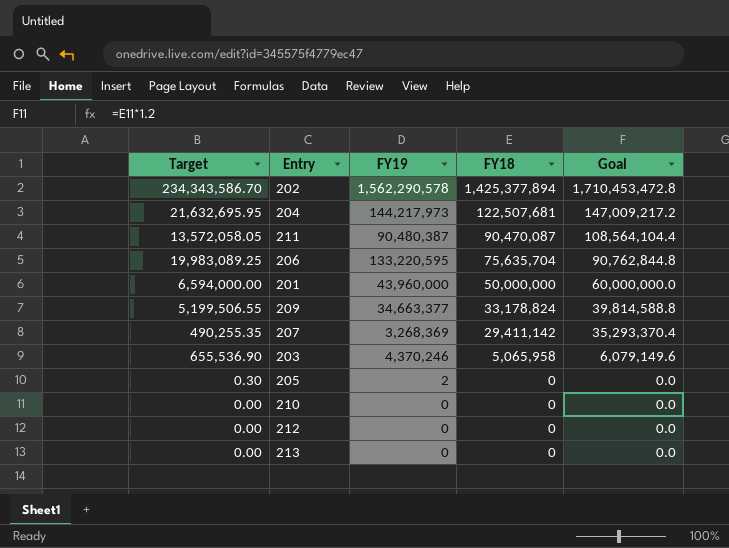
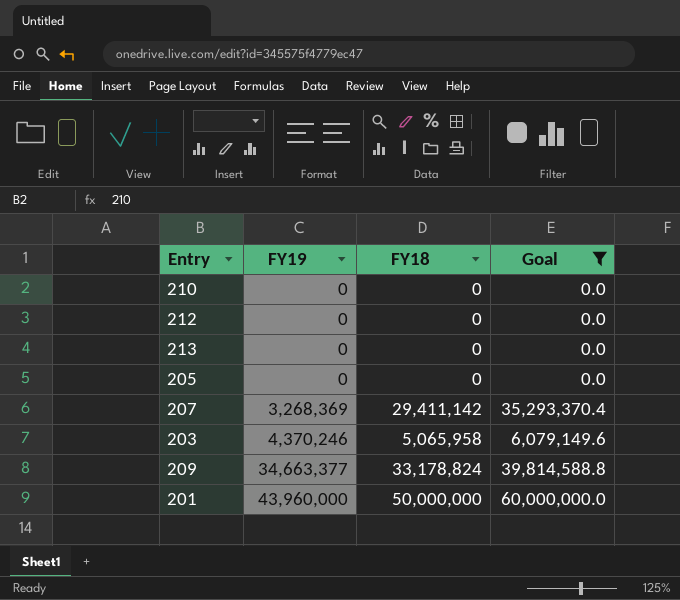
filter: none -> Goal <= 60,000,000.0
row order: FY18 descending -> FY19 ascending
column Target | formula: [FY19] * 0.15 -> none
205 | FY19: 2 -> 0

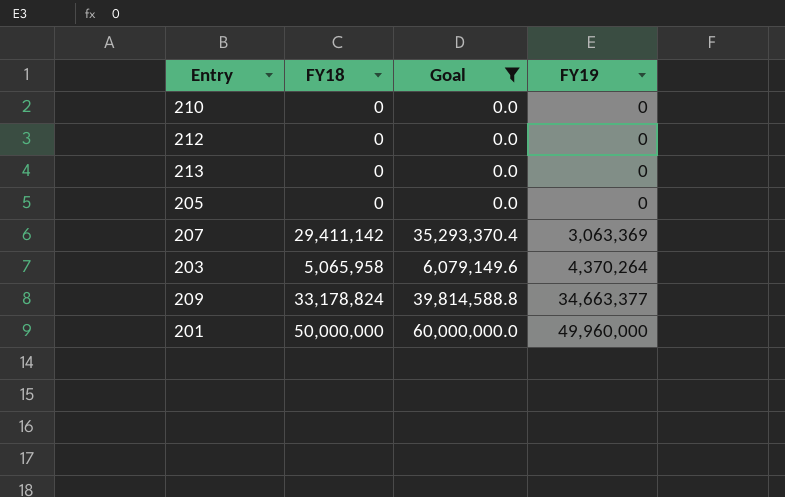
column FY19 | position: 2 -> 4
207 | FY19: 3,268,369 -> 3,063,369
203 | FY19: 4,370,246 -> 4,370,264
201 | FY19: 43,960,000 -> 49,960,000

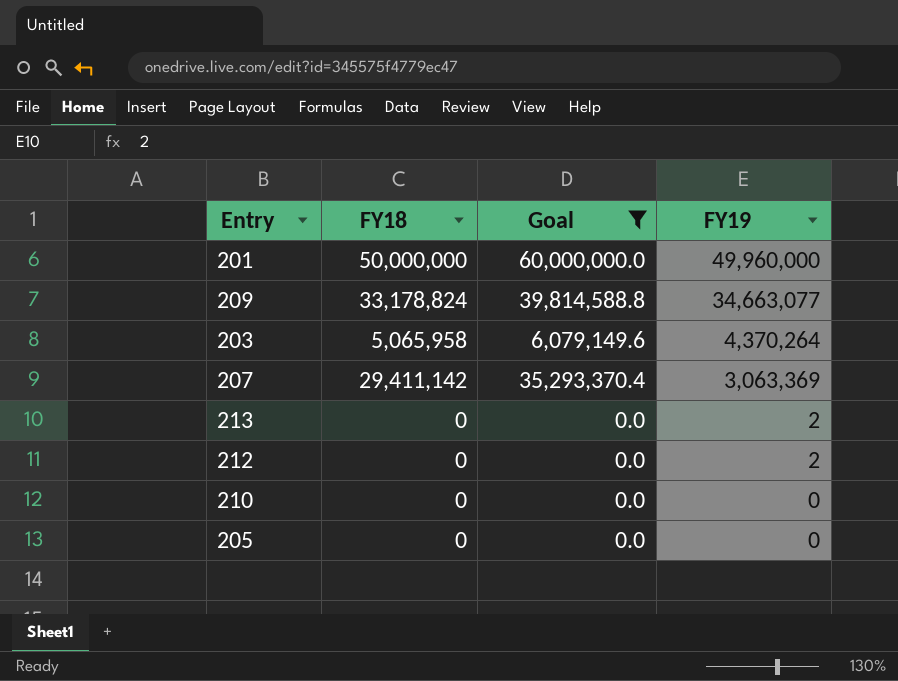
row order: FY19 ascending -> FY19 descending
209 | FY19: 34,663,377 -> 34,663,077
213 | FY19: 0 -> 2
212 | FY19: 0 -> 2

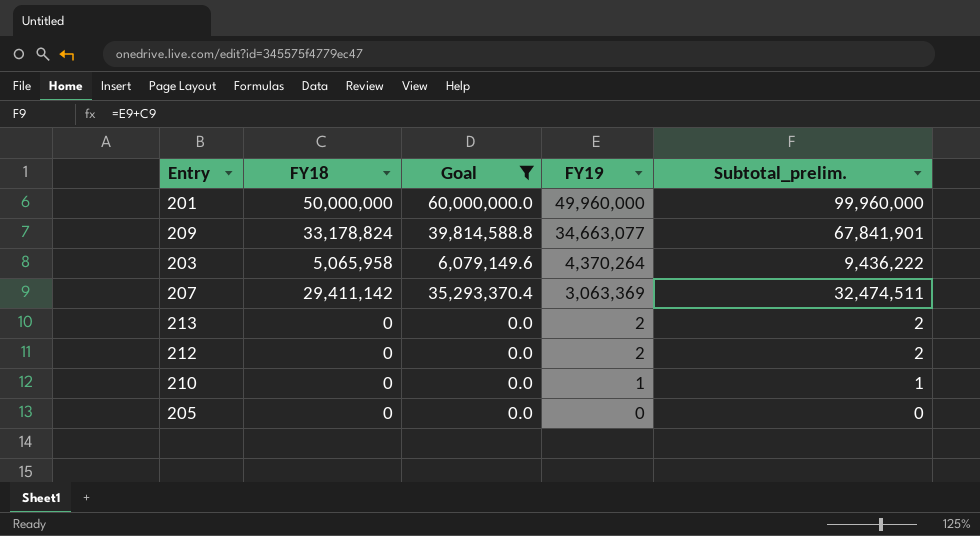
column Subtotal_prelim. | formula: none -> [FY18] + [FY19]
210 | FY19: 0 -> 1

